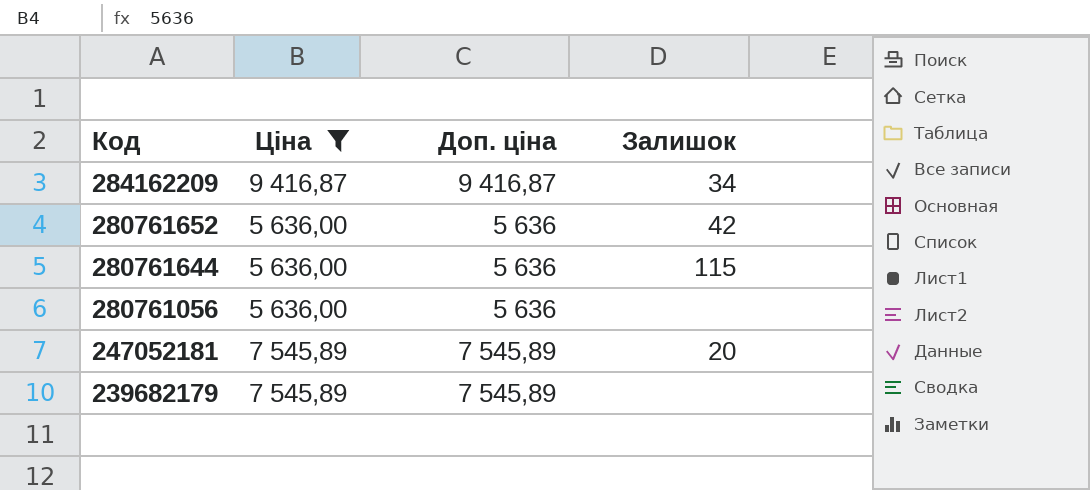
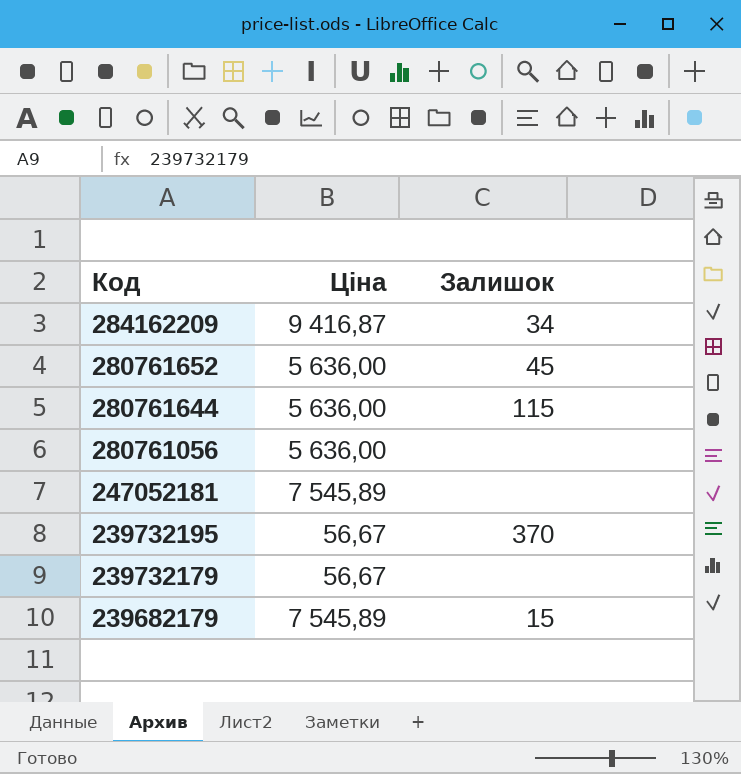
filter: Ціна != 56,67 -> none
column Доп. ціна | position: 3 -> none
280761652 | Залишок: 42 -> 45
247052181 | Залишок: 20 -> none
239682179 | Залишок: none -> 15

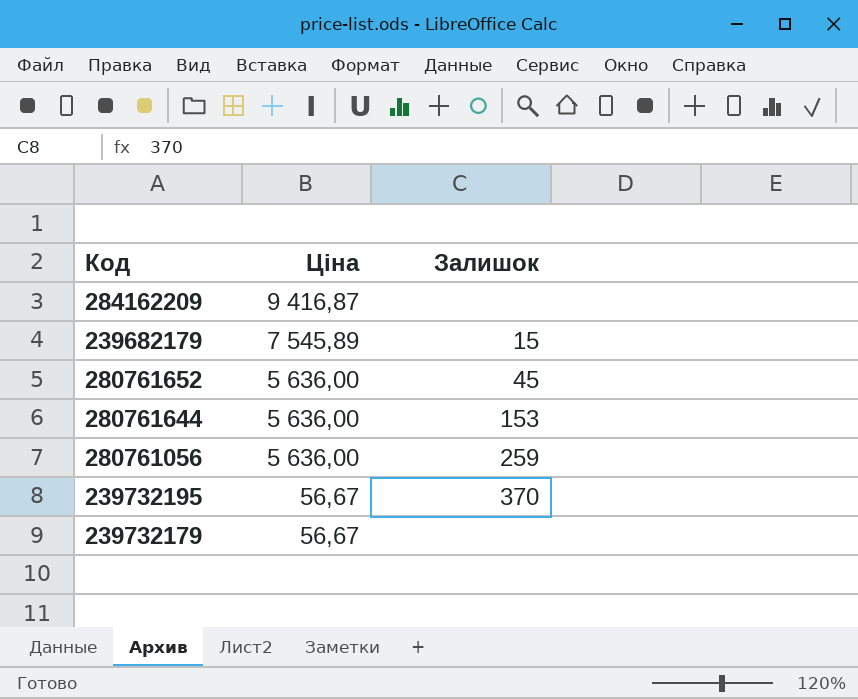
row order: Код descending -> Ціна descending
row 247052181: 7 545,89 | none -> none
284162209 | Залишок: 34 -> none
280761644 | Залишок: 115 -> 153
280761056 | Залишок: none -> 259

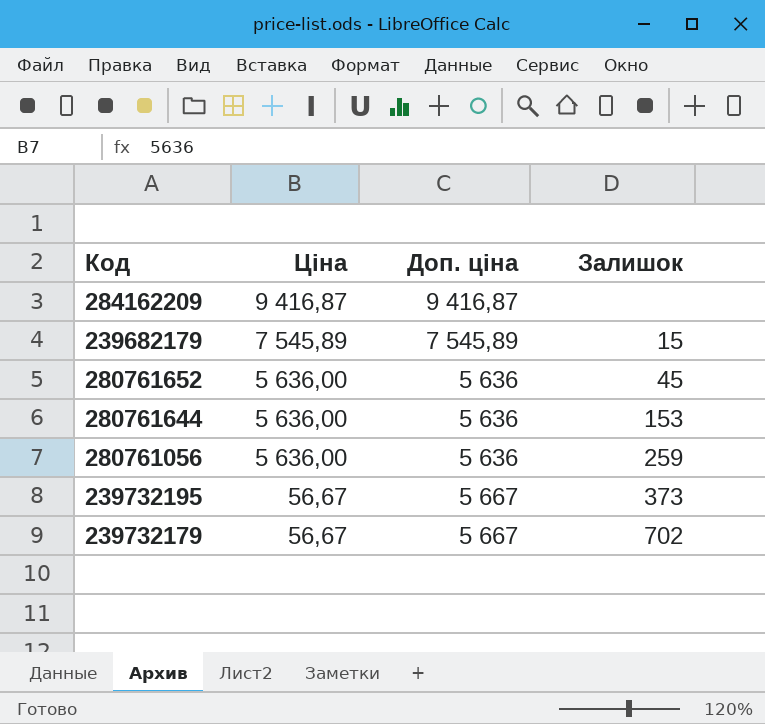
column Доп. ціна | position: none -> 3
239732195 | Залишок: 370 -> 373
239732179 | Залишок: none -> 702

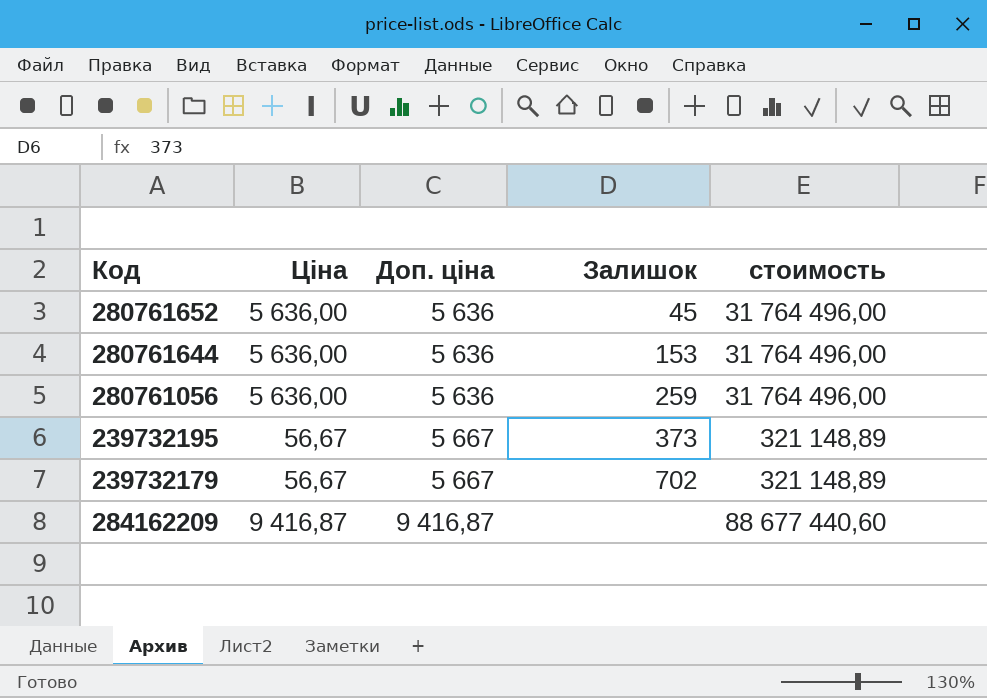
row order: Ціна descending -> Доп. ціна ascending
column стоимость | formula: none -> [Ціна] * [Доп. ціна]
row 239682179: 7 545,89 | 7 545,89 | 15 -> none

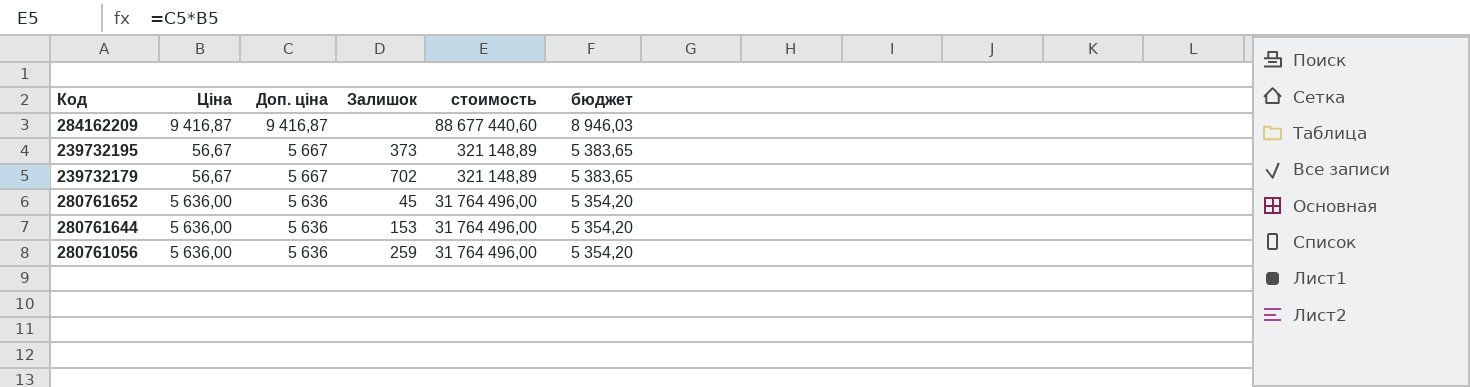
row order: Доп. ціна ascending -> Доп. ціна descending
column бюджет | formula: none -> [Доп. ціна] * 0,95

